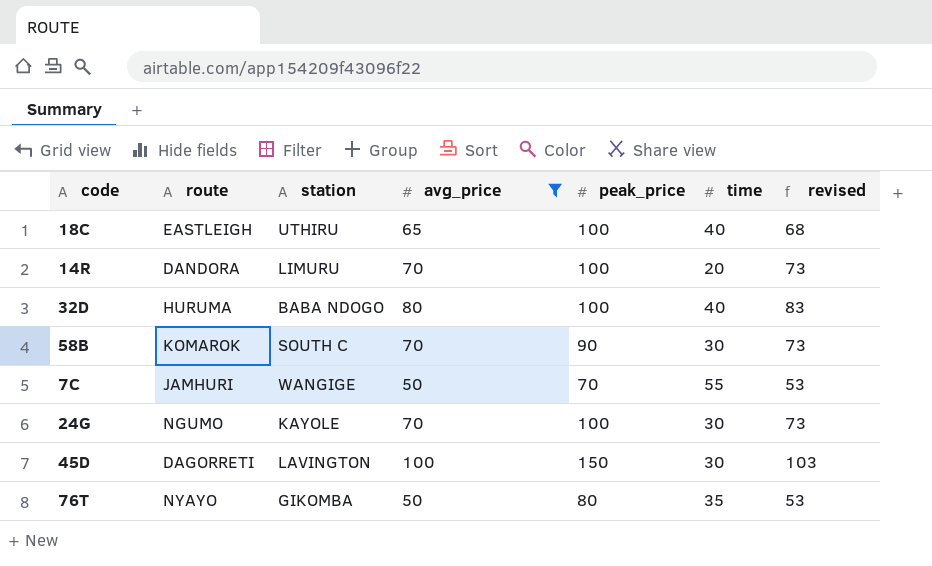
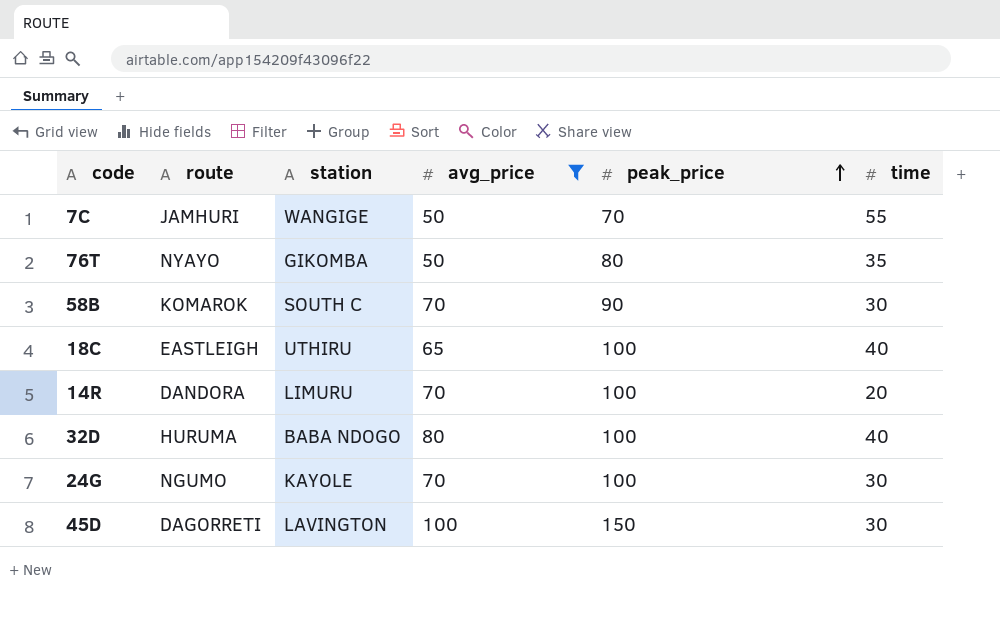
row order: none -> peak_price ascending
column revised | formula: [avg_price] + 3 -> none

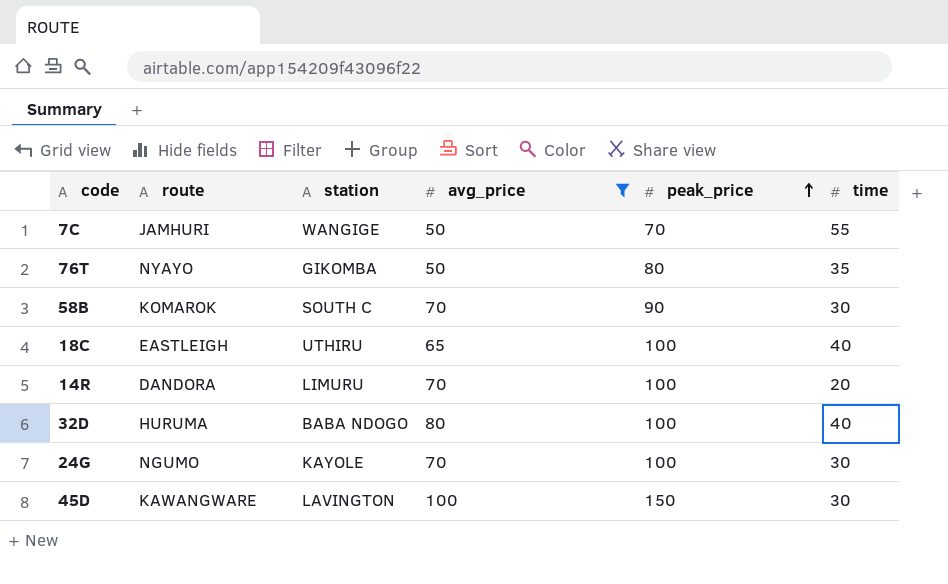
45D | route: DAGORRETI -> KAWANGWARE

